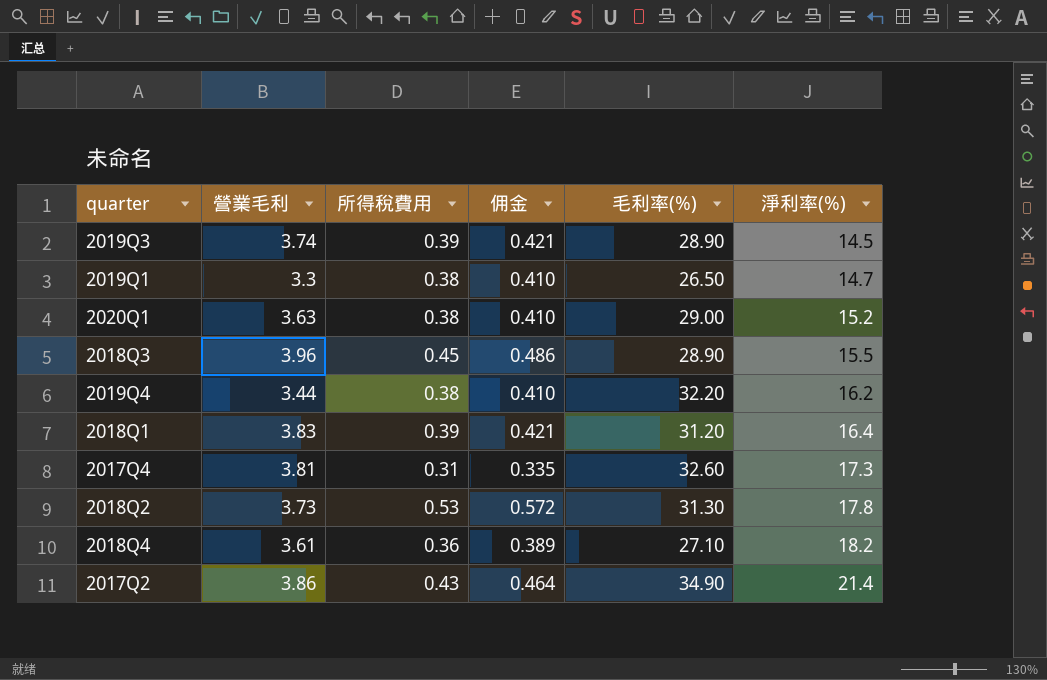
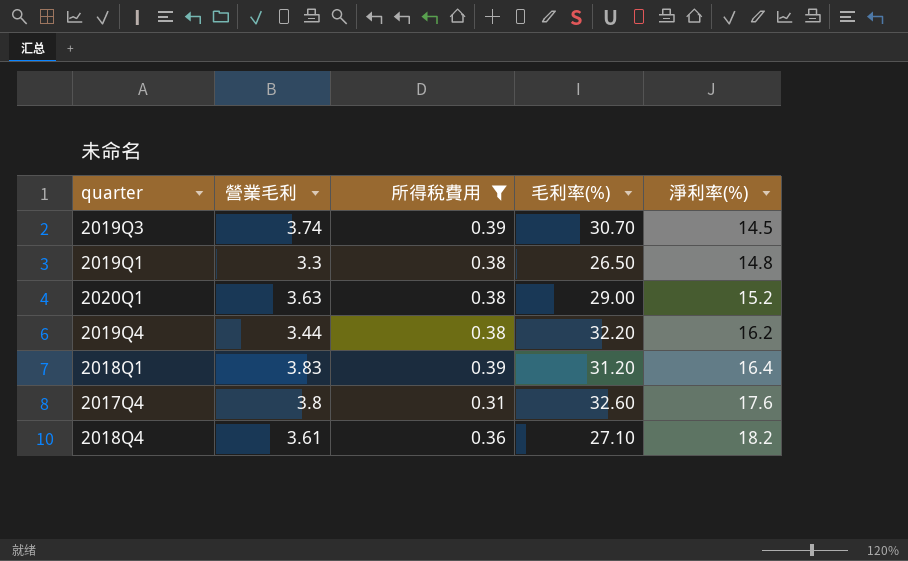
filter: none -> 所得稅費用 <= 0.39
column 佣金 | formula: [所得稅費用] * 1.08 -> none
2019Q3 | 毛利率(%): 28.90 -> 30.70
2019Q1 | 淨利率(%): 14.7 -> 14.8
2017Q4 | 營業毛利: 3.81 -> 3.8
2017Q4 | 淨利率(%): 17.3 -> 17.6

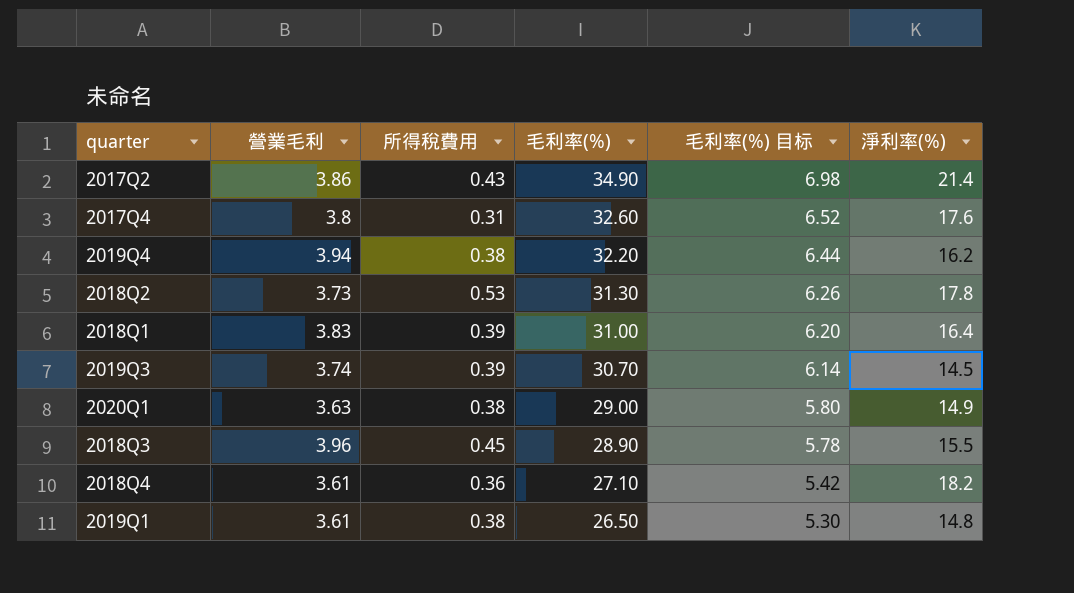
filter: 所得稅費用 <= 0.39 -> none
row order: 淨利率(%) ascending -> 毛利率(%) descending
column 毛利率(%) 目标 | formula: none -> [毛利率(%)] * 0.2
2019Q4 | 營業毛利: 3.44 -> 3.94
2018Q1 | 毛利率(%): 31.20 -> 31.00
2020Q1 | 淨利率(%): 15.2 -> 14.9
2019Q1 | 營業毛利: 3.3 -> 3.61

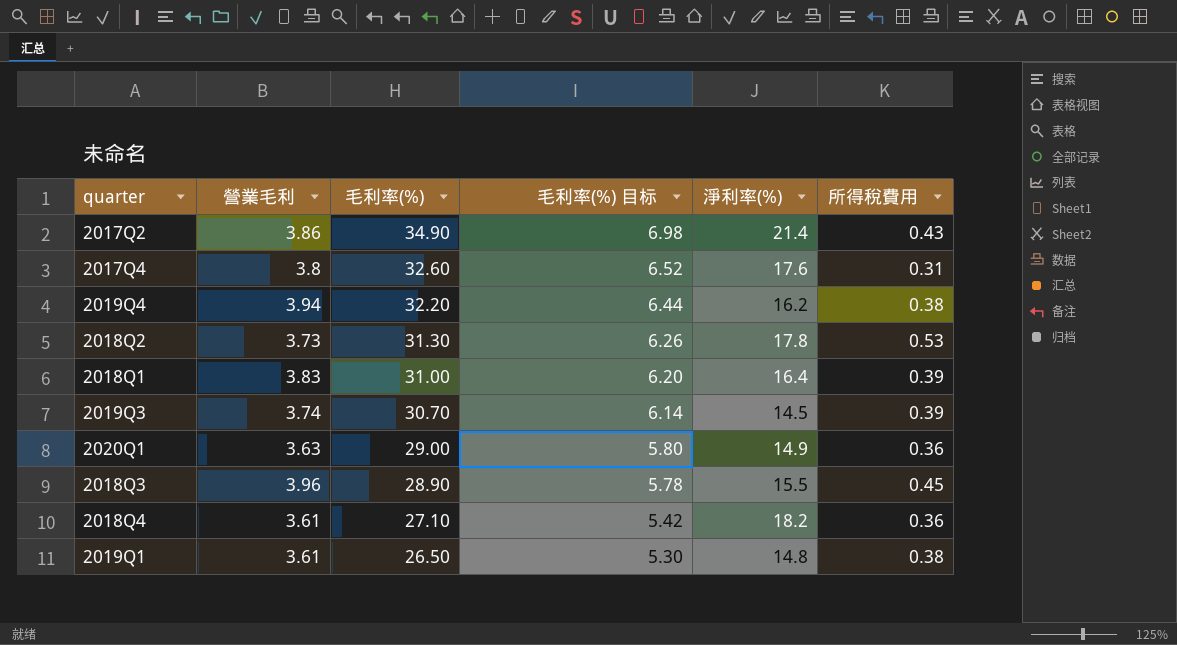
column 所得稅費用 | position: 3 -> 6
2020Q1 | 所得稅費用: 0.38 -> 0.36

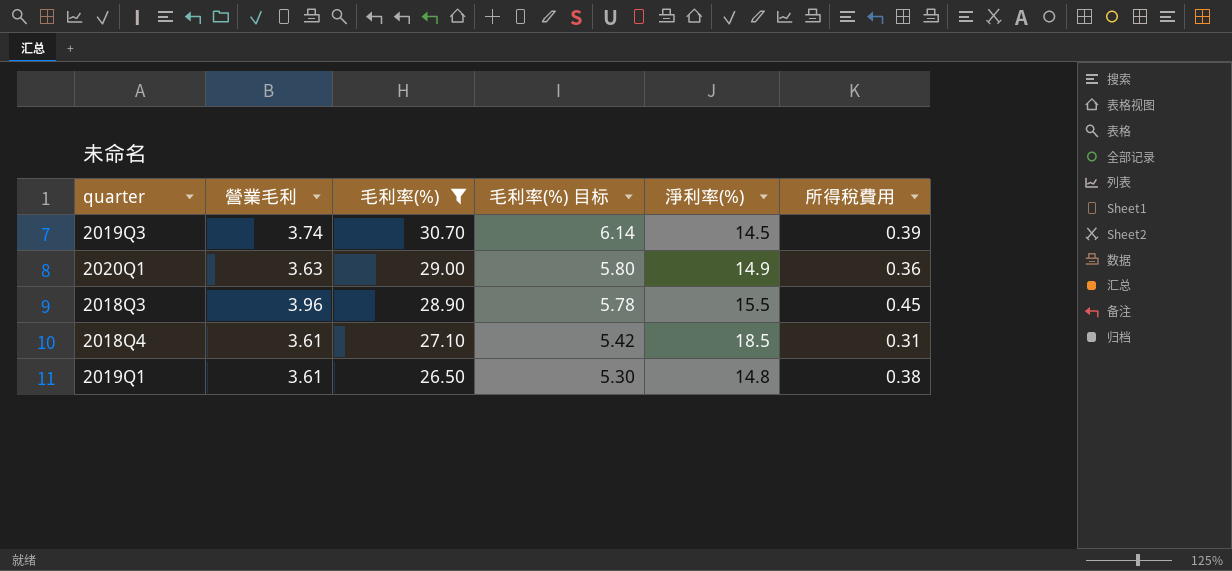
filter: none -> 毛利率(%) <= 30.70
2018Q4 | 淨利率(%): 18.2 -> 18.5
2018Q4 | 所得稅費用: 0.36 -> 0.31

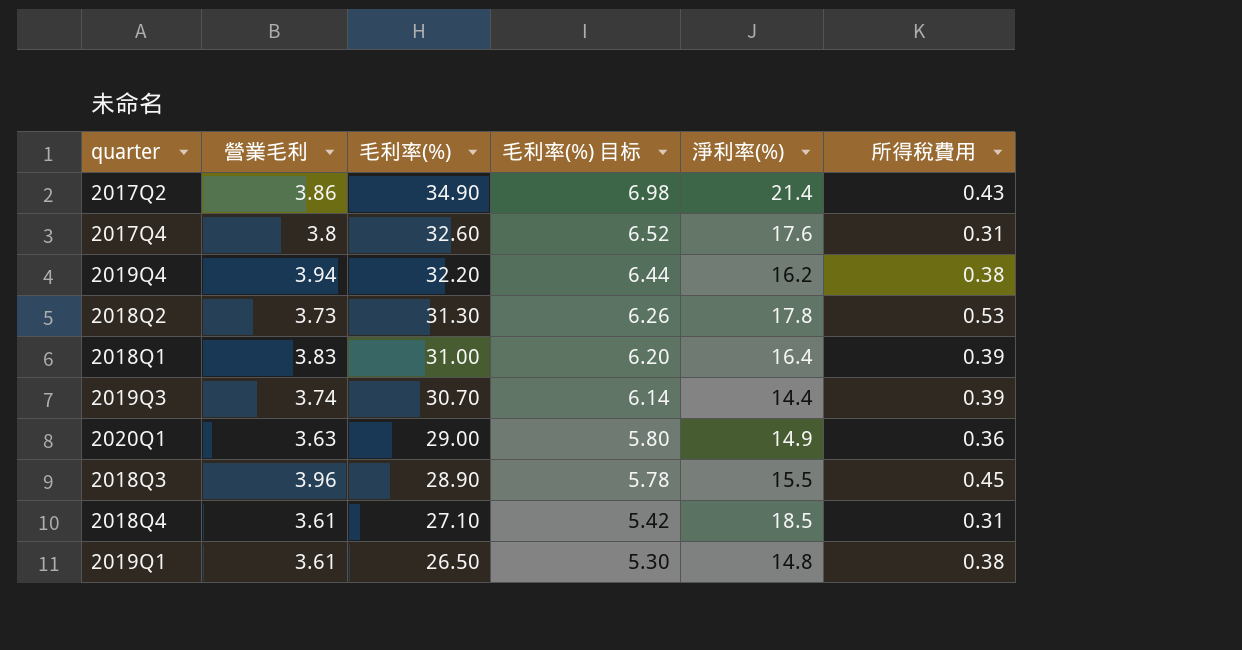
filter: 毛利率(%) <= 30.70 -> none
2019Q3 | 淨利率(%): 14.5 -> 14.4

